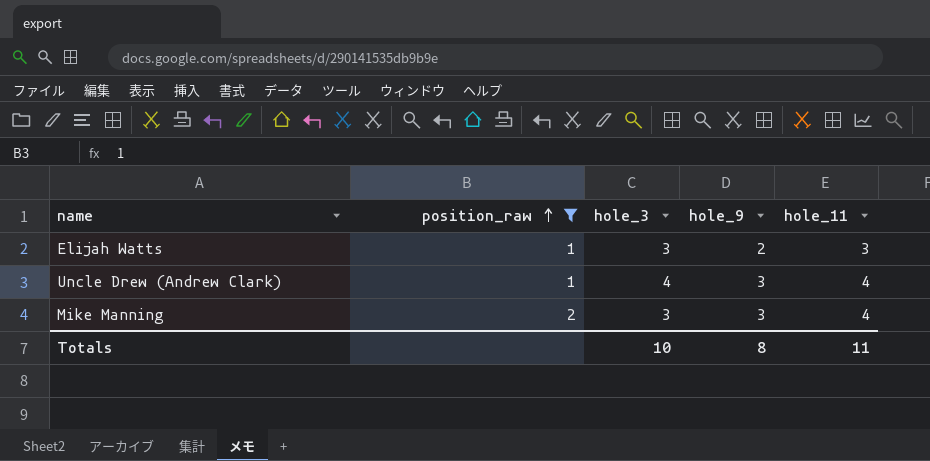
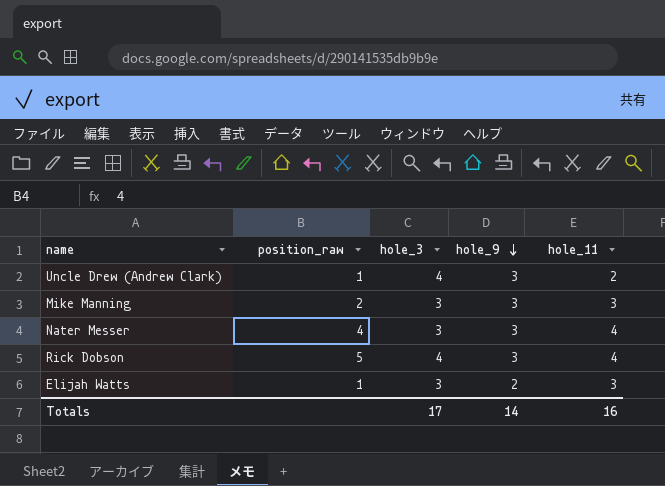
filter: position_raw <= 2 -> none
row order: position_raw ascending -> hole_9 descending
Uncle Drew (Andrew Clark) | hole_11: 4 -> 2
Mike Manning | hole_11: 4 -> 3
Totals | hole_3: 10 -> 17
Totals | hole_9: 8 -> 14
Totals | hole_11: 11 -> 16

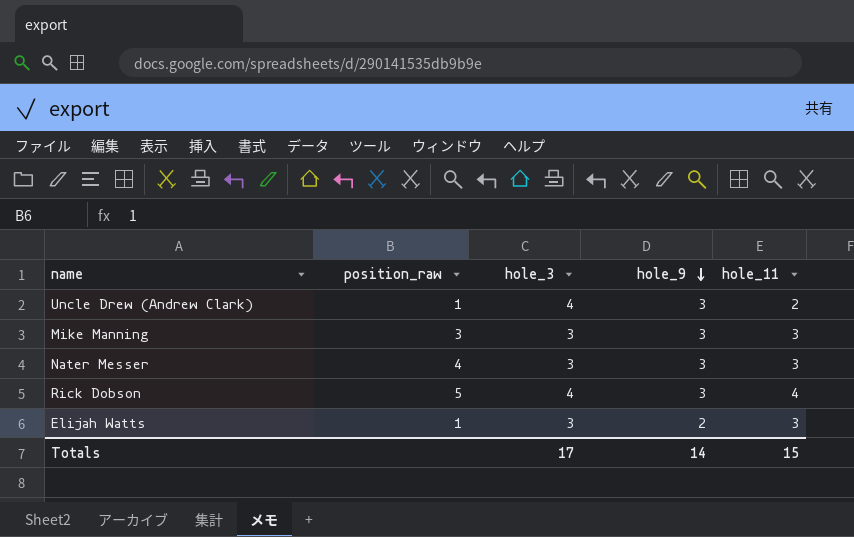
Mike Manning | position_raw: 2 -> 3
Nater Messer | hole_11: 4 -> 3
Totals | hole_11: 16 -> 15

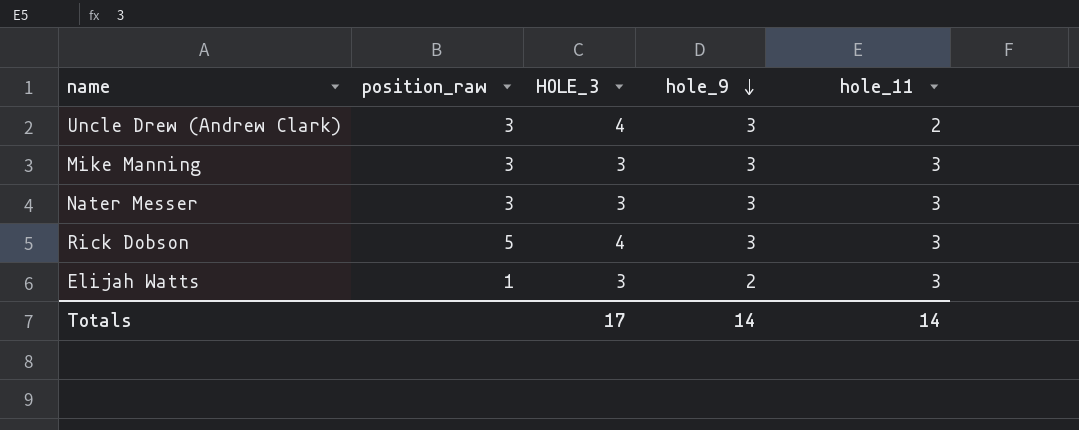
column name: hole_3 -> HOLE_3
Uncle Drew (Andrew Clark) | position_raw: 1 -> 3
Nater Messer | position_raw: 4 -> 3
Rick Dobson | hole_11: 4 -> 3
Totals | hole_11: 15 -> 14

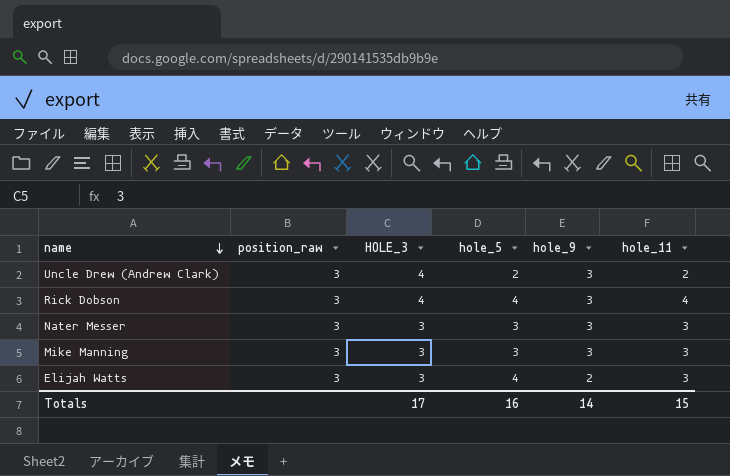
row order: hole_9 descending -> name descending
column hole_5 | position: none -> 4
Rick Dobson | position_raw: 5 -> 3
Rick Dobson | hole_11: 3 -> 4
Elijah Watts | position_raw: 1 -> 3
Totals | hole_11: 14 -> 15

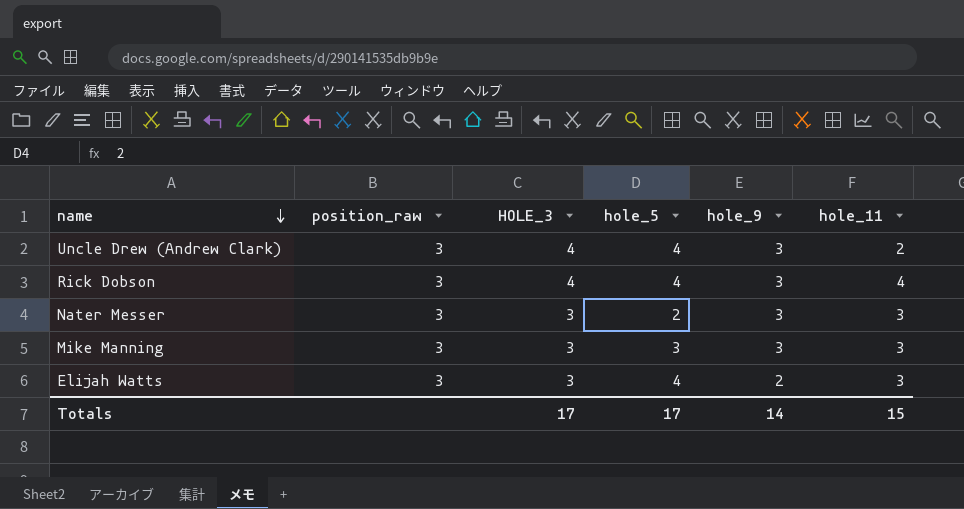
Uncle Drew (Andrew Clark) | hole_5: 2 -> 4
Nater Messer | hole_5: 3 -> 2
Totals | hole_5: 16 -> 17

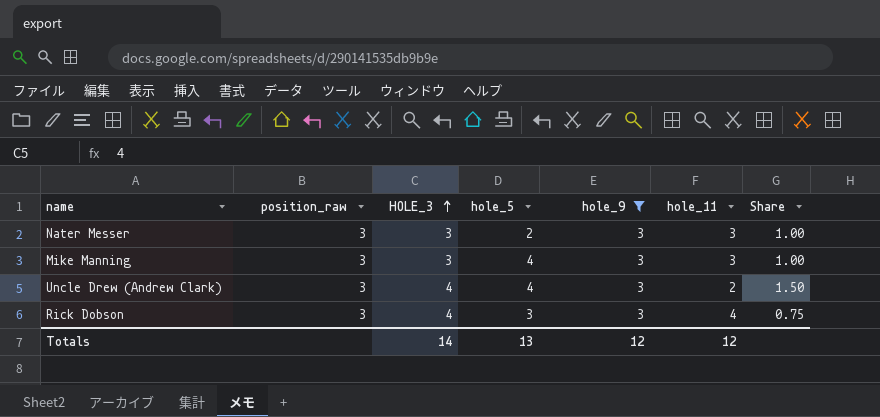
filter: none -> hole_9 = 3
row order: name descending -> HOLE_3 ascending
column Share | formula: none -> [hole_9] / [hole_11]
Mike Manning | hole_5: 3 -> 4
Rick Dobson | hole_5: 4 -> 3
Totals | HOLE_3: 17 -> 14
Totals | hole_5: 17 -> 13
Totals | hole_9: 14 -> 12
Totals | hole_11: 15 -> 12

